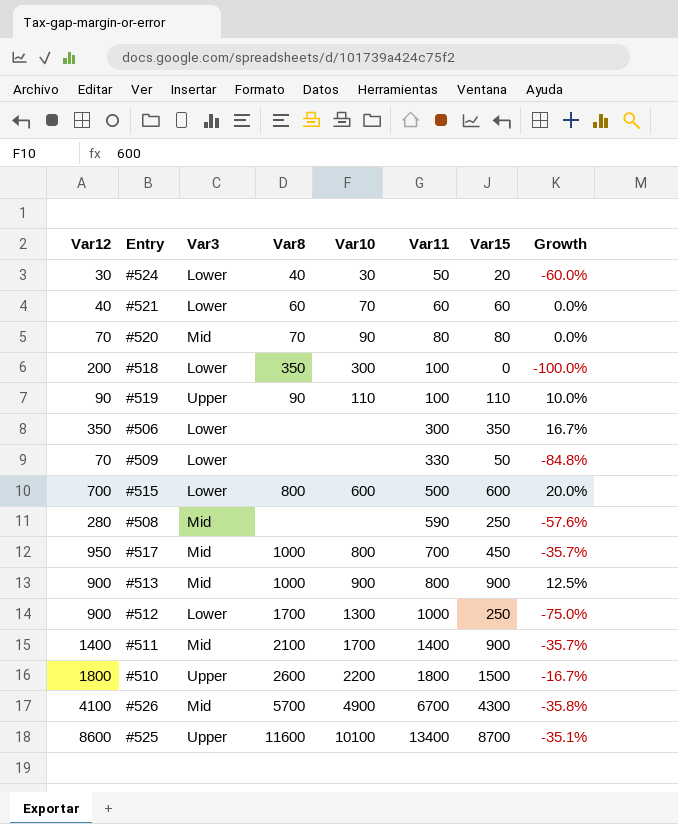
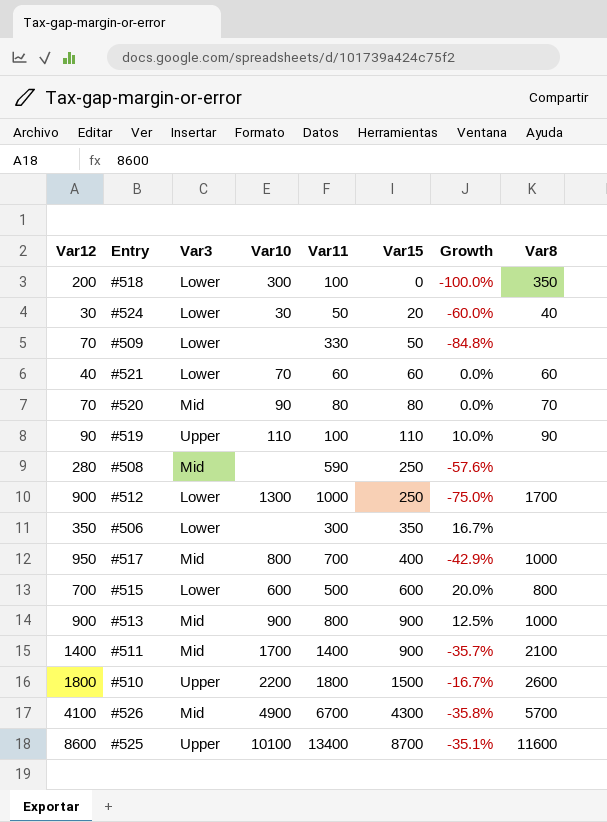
row order: Var11 ascending -> Var15 ascending
column Var8 | position: 4 -> 8
#517 | Var15: 450 -> 400
#517 | Growth: -35.7% -> -42.9%

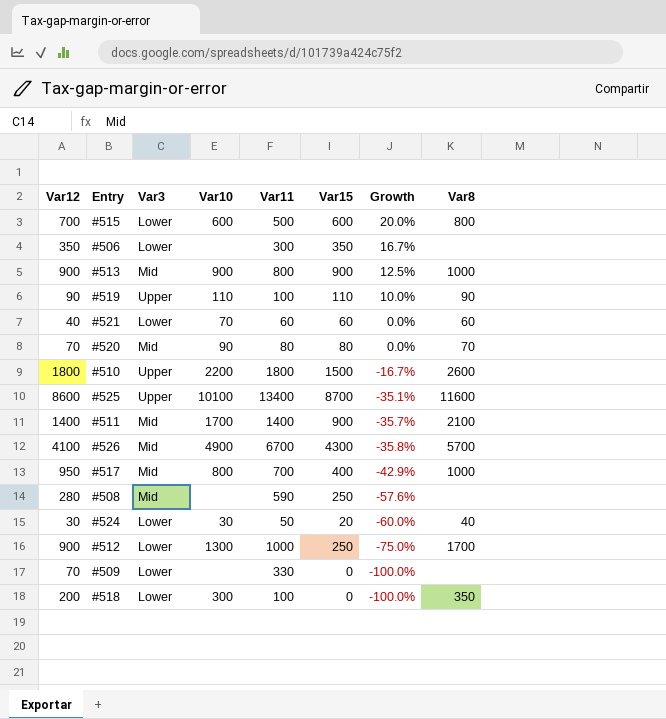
row order: Var15 ascending -> Growth descending
#509 | Var15: 50 -> 0
#509 | Growth: -84.8% -> -100.0%

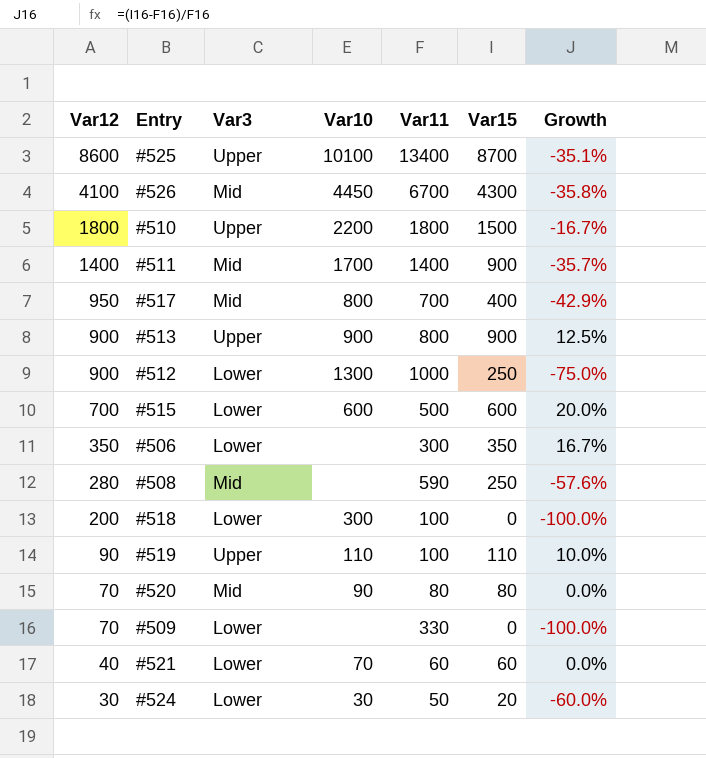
row order: Growth descending -> Var12 descending
column Var8 | position: 8 -> none
#526 | Var10: 4900 -> 4450
#513 | Var3: Mid -> Upper

